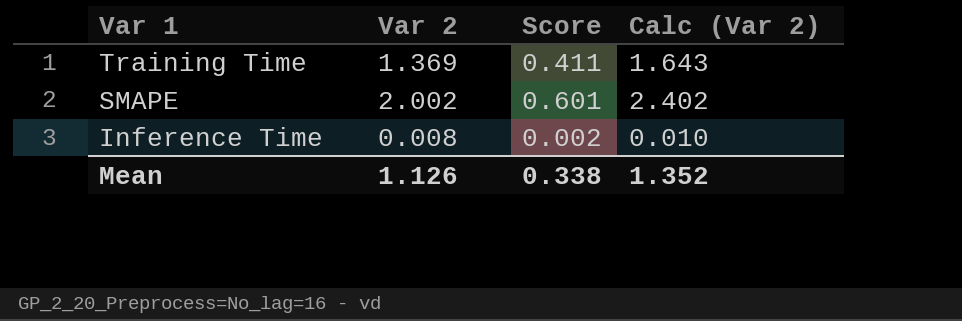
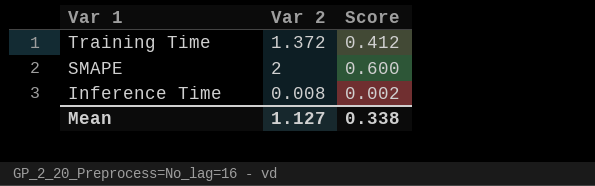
column Calc (Var 2) | formula: [Var 2] * 1.2 -> none
Training Time | Var 2: 1.369 -> 1.372
Training Time | Score: 0.411 -> 0.412
SMAPE | Var 2: 2.002 -> 2
SMAPE | Score: 0.601 -> 0.600
Mean | Var 2: 1.126 -> 1.127

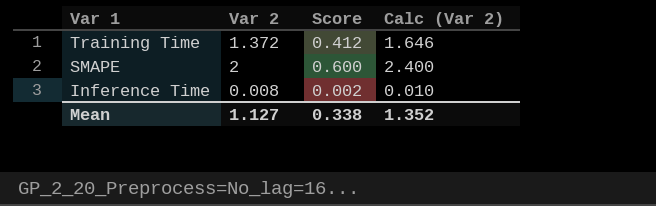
column Calc (Var 2) | formula: none -> [Var 2] * 1.2

